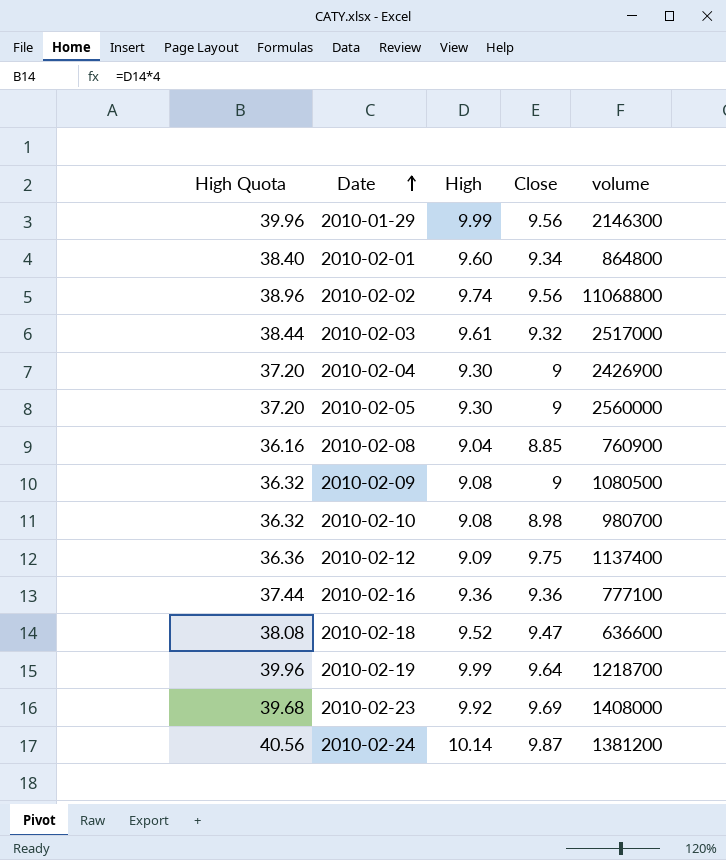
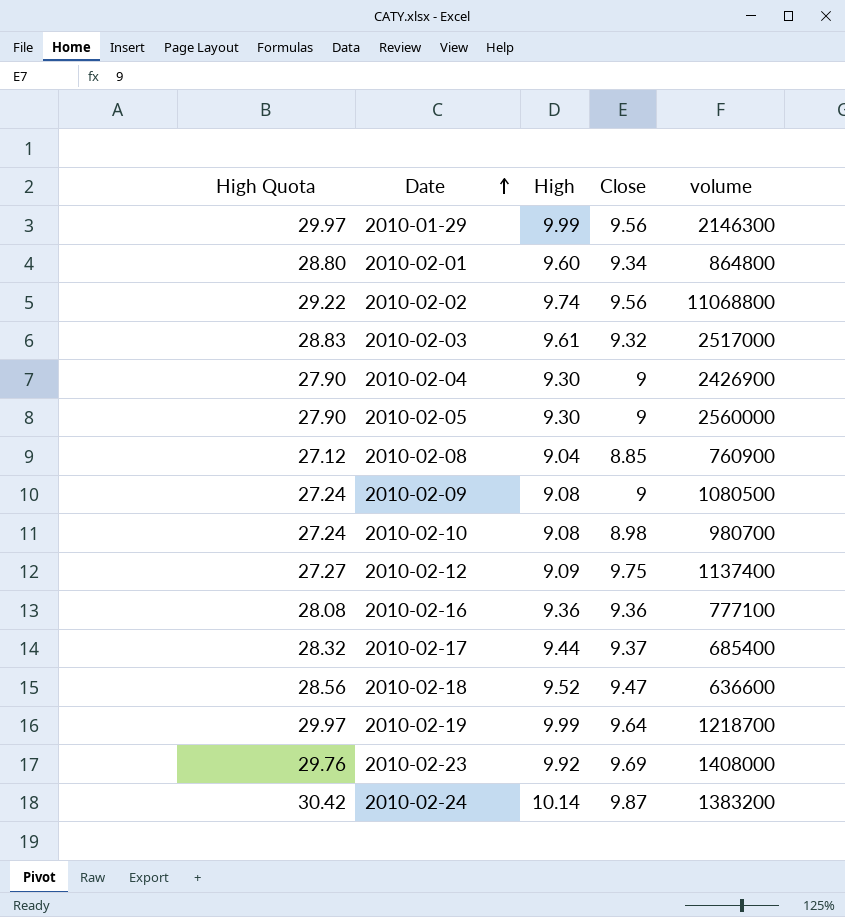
column High Quota | formula: [High] * 4 -> [High] * 3
row 2010-02-17: none -> 28.32 | 9.44 | 9.37 | 685400
2010-02-24 | volume: 1381200 -> 1383200

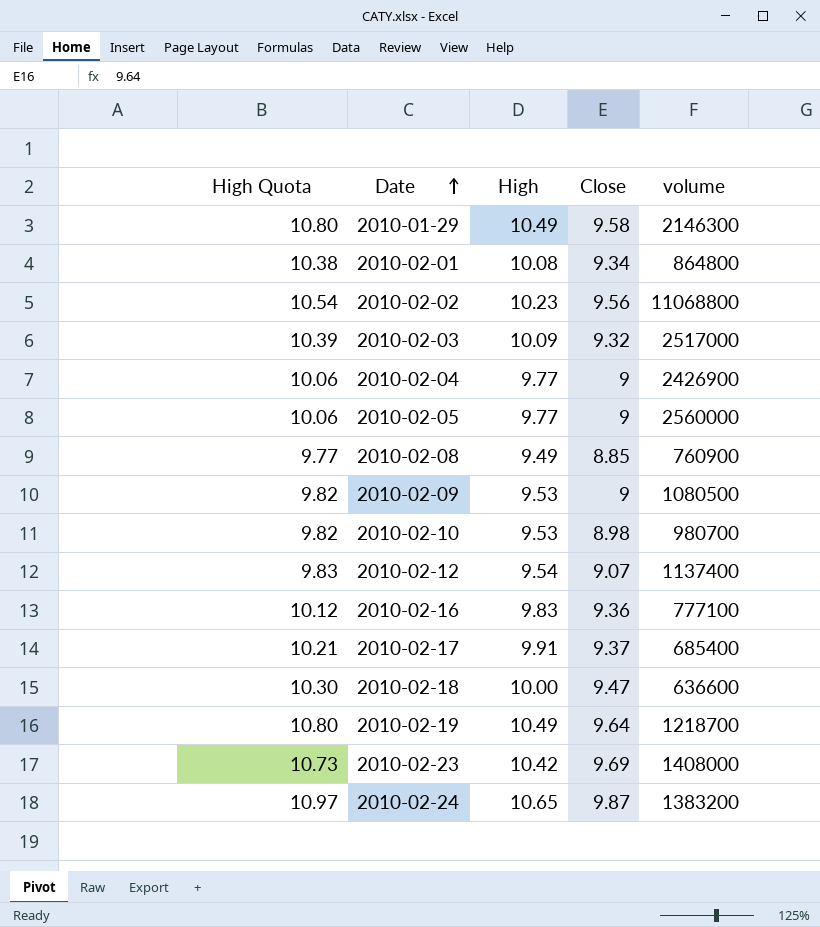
column High Quota | formula: [High] * 3 -> [High] * 1.03
2010-01-29 | High: 9.99 -> 10.49
2010-01-29 | Close: 9.56 -> 9.58
2010-02-01 | High: 9.60 -> 10.08
2010-02-02 | High: 9.74 -> 10.23
2010-02-03 | High: 9.61 -> 10.09
2010-02-04 | High: 9.30 -> 9.77
2010-02-05 | High: 9.30 -> 9.77
2010-02-08 | High: 9.04 -> 9.49
2010-02-09 | High: 9.08 -> 9.53
2010-02-10 | High: 9.08 -> 9.53
2010-02-12 | High: 9.09 -> 9.54
2010-02-12 | Close: 9.75 -> 9.07
2010-02-16 | High: 9.36 -> 9.83
2010-02-17 | High: 9.44 -> 9.91
2010-02-18 | High: 9.52 -> 10.00
2010-02-19 | High: 9.99 -> 10.49
2010-02-23 | High: 9.92 -> 10.42
2010-02-24 | High: 10.14 -> 10.65

